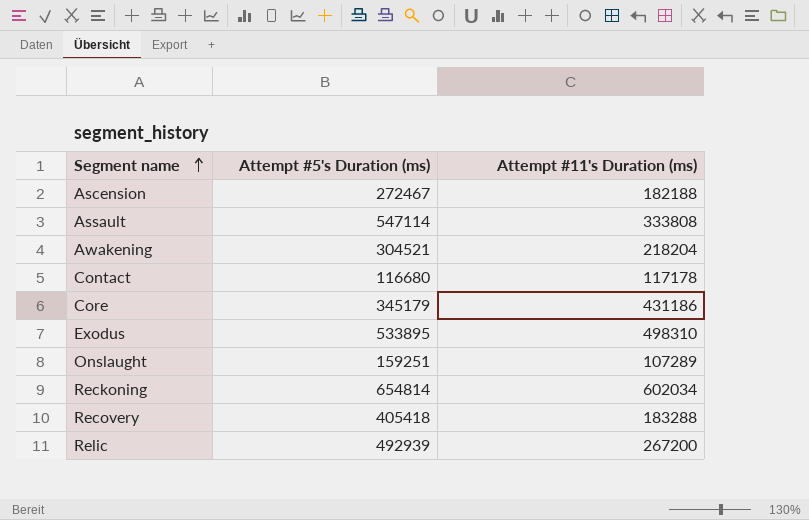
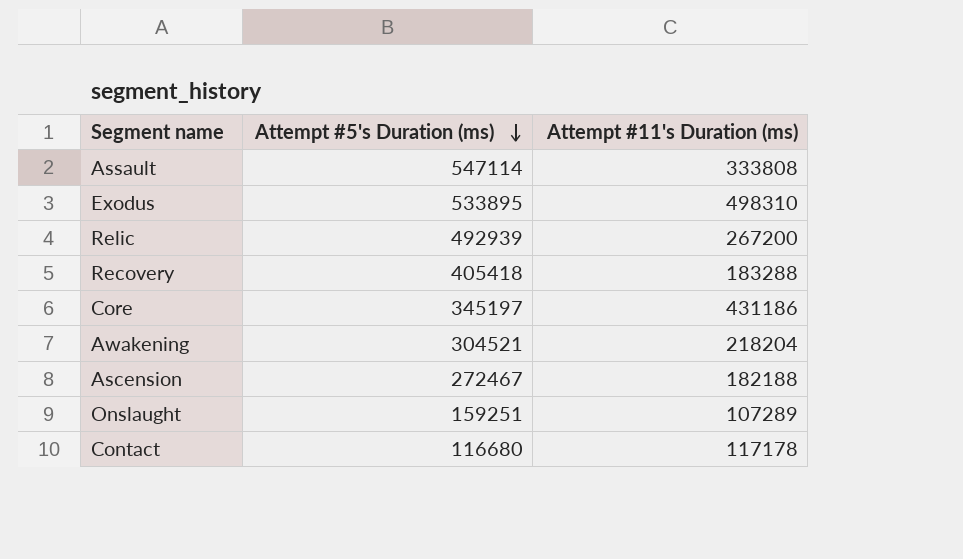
row order: Segment name ascending -> Attempt #5's Duration (ms) descending
row Reckoning: 654814 | 602034 -> none
Core | Attempt #5's Duration (ms): 345179 -> 345197

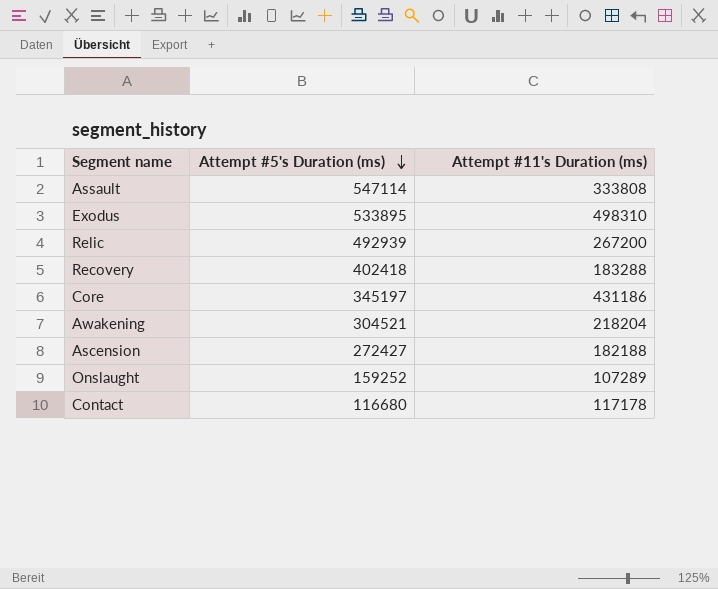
Recovery | Attempt #5's Duration (ms): 405418 -> 402418
Ascension | Attempt #5's Duration (ms): 272467 -> 272427
Onslaught | Attempt #5's Duration (ms): 159251 -> 159252

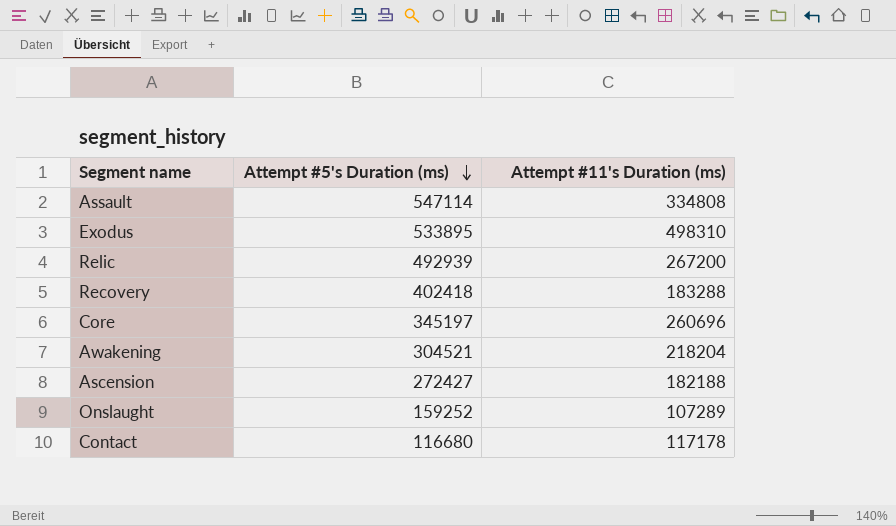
Assault | Attempt #11's Duration (ms): 333808 -> 334808
Core | Attempt #11's Duration (ms): 431186 -> 260696

